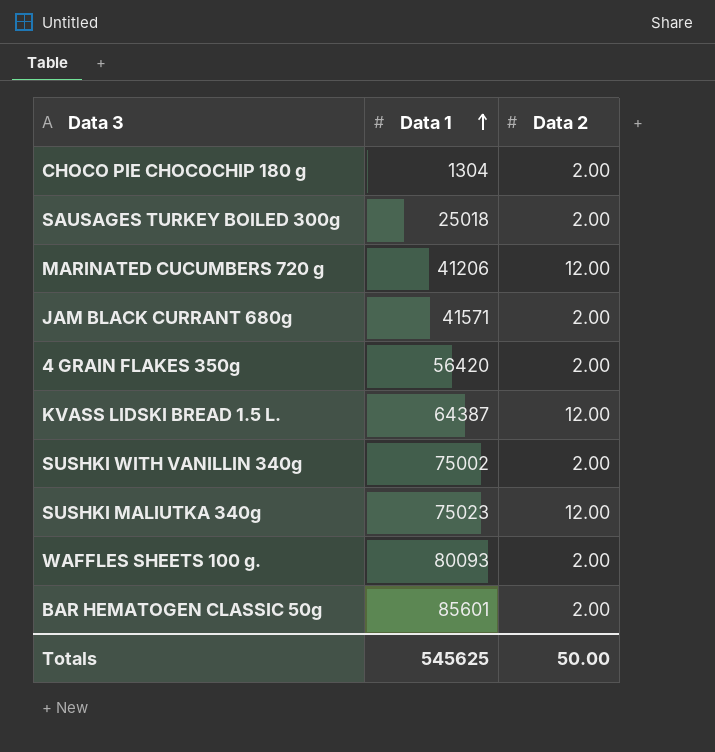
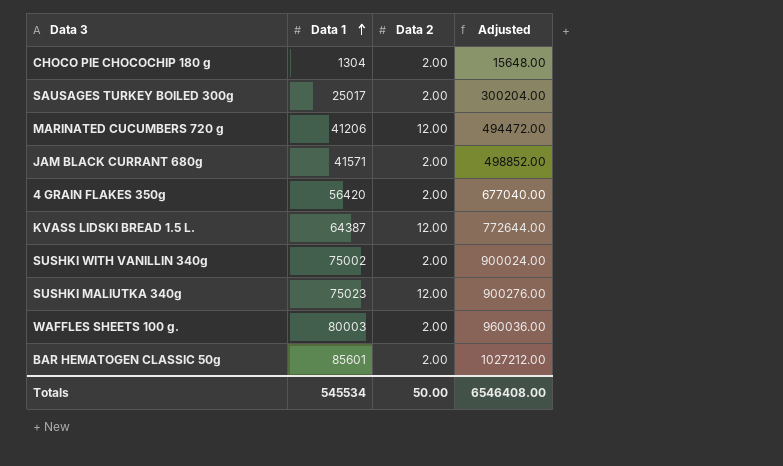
column Adjusted | formula: none -> [Data 1] * 12
SAUSAGES TURKEY BOILED 300g | Data 1: 25018 -> 25017
WAFFLES SHEETS 100 g. | Data 1: 80093 -> 80003
Totals | Data 1: 545625 -> 545534

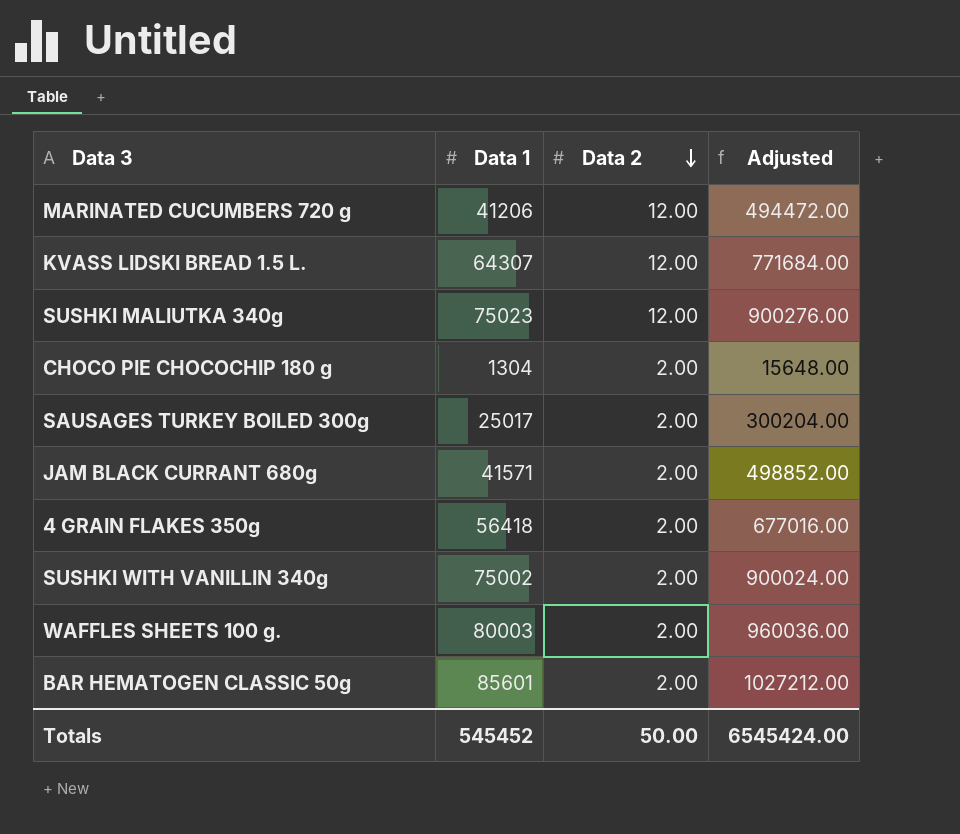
row order: Data 1 ascending -> Data 2 descending
KVASS LIDSKI BREAD 1.5 L. | Data 1: 64387 -> 64307
KVASS LIDSKI BREAD 1.5 L. | Adjusted: 772644.00 -> 771684.00
4 GRAIN FLAKES 350g | Data 1: 56420 -> 56418
4 GRAIN FLAKES 350g | Adjusted: 677040.00 -> 677016.00
Totals | Data 1: 545534 -> 545452
Totals | Adjusted: 6546408.00 -> 6545424.00

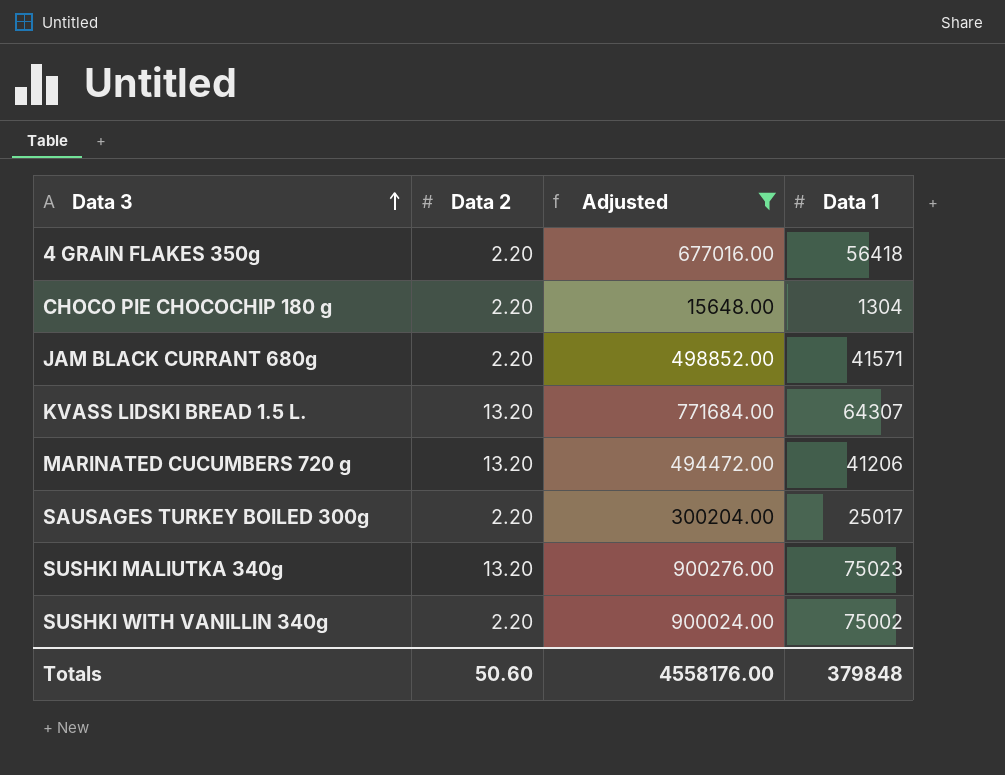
filter: none -> Adjusted <= 900276.00
row order: Data 2 descending -> Data 3 ascending
column Data 1 | position: 2 -> 4
4 GRAIN FLAKES 350g | Data 2: 2.00 -> 2.20
CHOCO PIE CHOCOCHIP 180 g | Data 2: 2.00 -> 2.20
JAM BLACK CURRANT 680g | Data 2: 2.00 -> 2.20
KVASS LIDSKI BREAD 1.5 L. | Data 2: 12.00 -> 13.20
MARINATED CUCUMBERS 720 g | Data 2: 12.00 -> 13.20
SAUSAGES TURKEY BOILED 300g | Data 2: 2.00 -> 2.20
SUSHKI MALIUTKA 340g | Data 2: 12.00 -> 13.20
SUSHKI WITH VANILLIN 340g | Data 2: 2.00 -> 2.20
Totals | Data 2: 50.00 -> 50.60
Totals | Adjusted: 6545424.00 -> 4558176.00
Totals | Data 1: 545452 -> 379848

